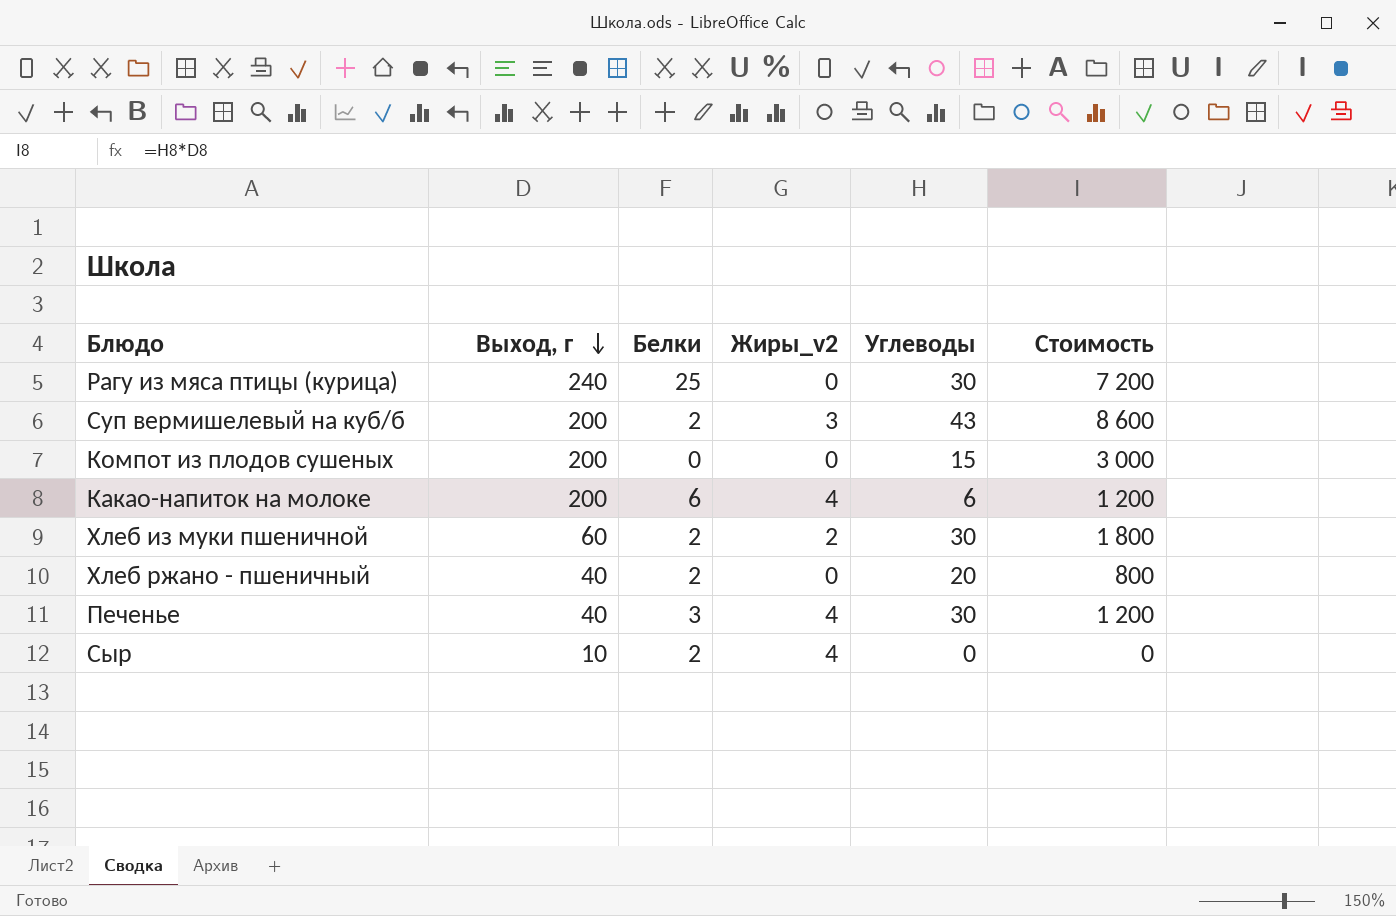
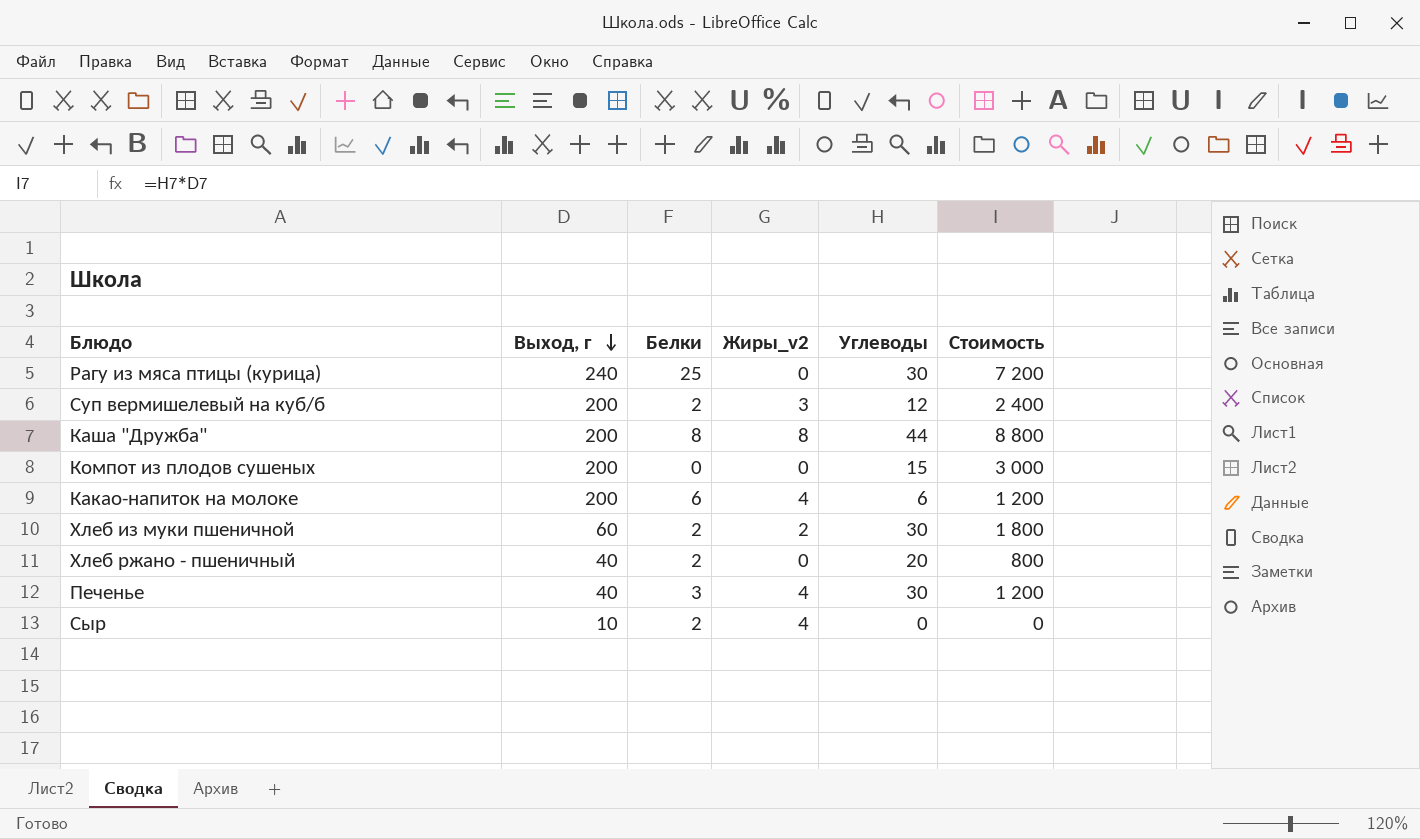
Суп вермишелевый на куб/б | Углеводы: 43 -> 12
Суп вермишелевый на куб/б | Стоимость: 8 600 -> 2 400
row Каша "Дружба": none -> 200 | 8 | 8 | 44 | 8 800

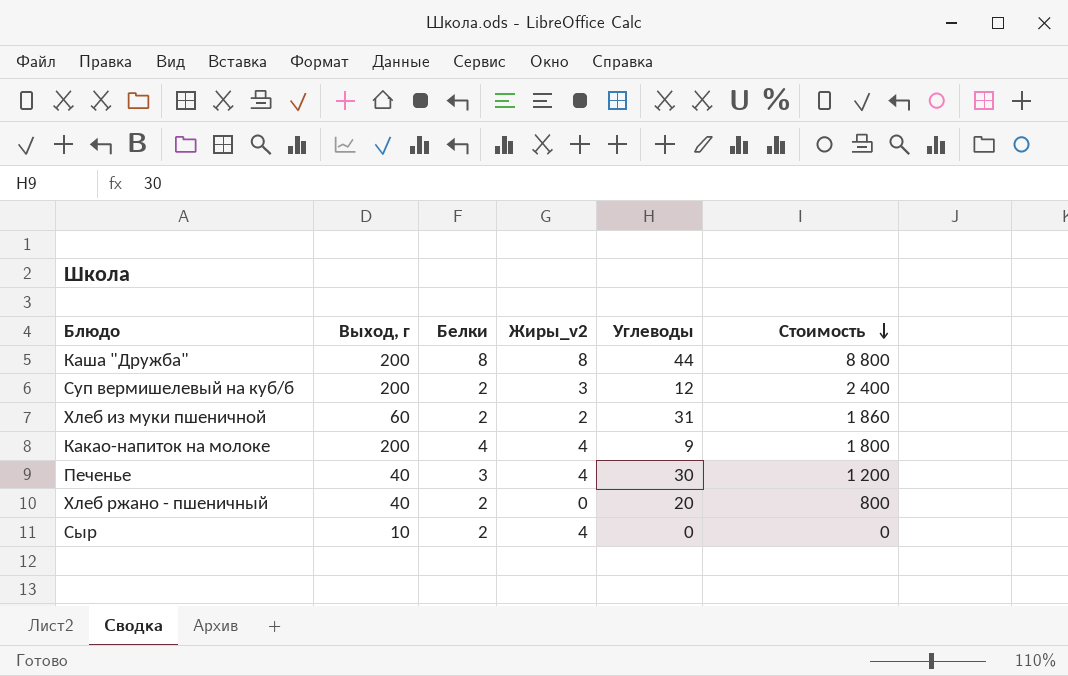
row order: Выход, г descending -> Стоимость descending
row Рагу из мяса птицы (курица): 240 | 25 | 0 | 30 | 7 200 -> none
row Компот из плодов сушеных: 200 | 0 | 0 | 15 | 3 000 -> none
Хлеб из муки пшеничной | Углеводы: 30 -> 31
Хлеб из муки пшеничной | Стоимость: 1 800 -> 1 860
Какао-напиток на молоке | Белки: 6 -> 4
Какао-напиток на молоке | Углеводы: 6 -> 9
Какао-напиток на молоке | Стоимость: 1 200 -> 1 800

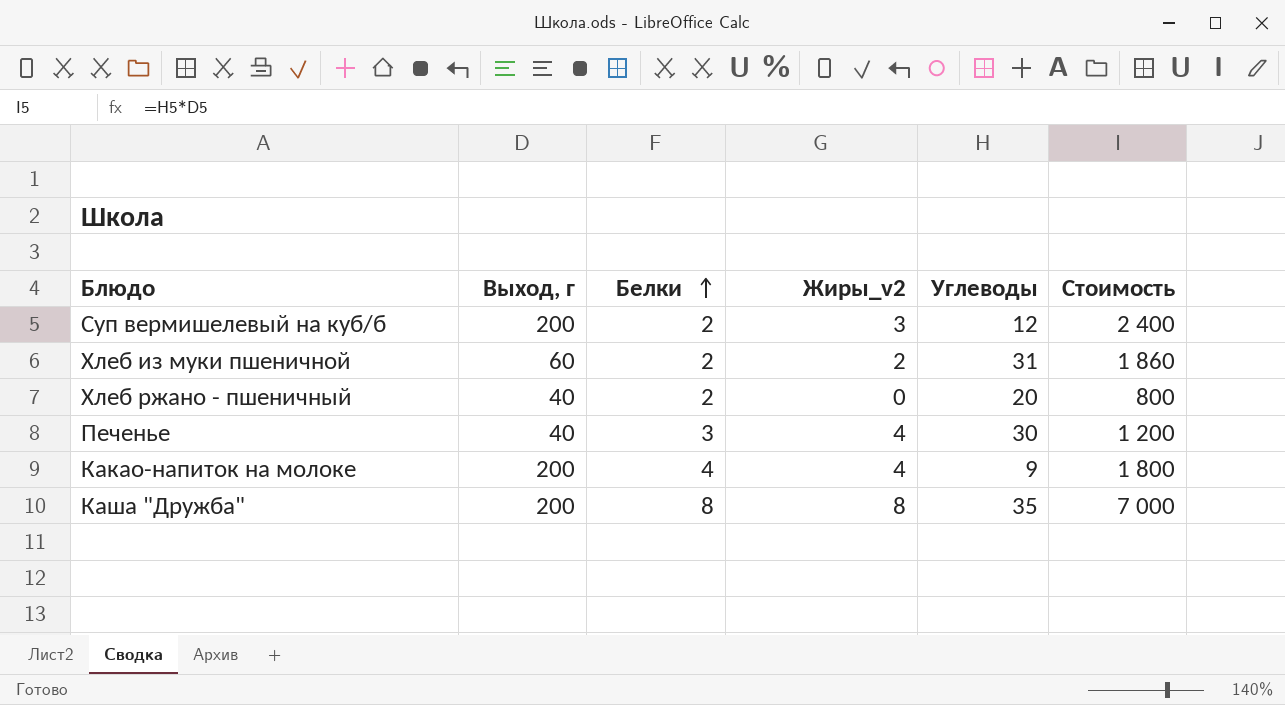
row order: Стоимость descending -> Белки ascending
row Сыр: 10 | 2 | 4 | 0 | 0 -> none
Каша "Дружба" | Углеводы: 44 -> 35
Каша "Дружба" | Стоимость: 8 800 -> 7 000

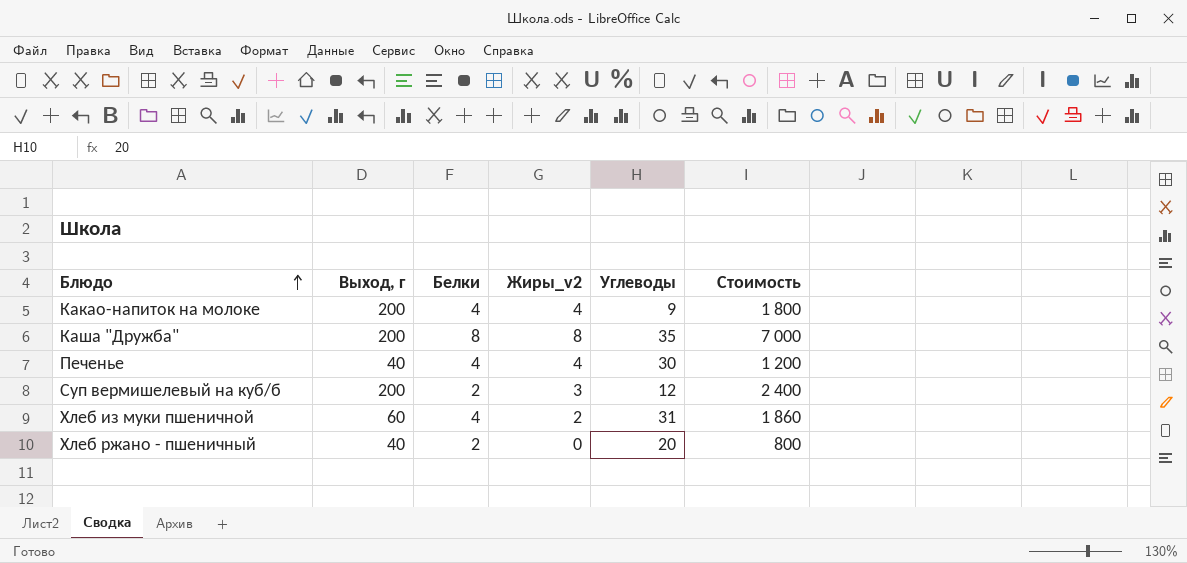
row order: Белки ascending -> Блюдо ascending
Печенье | Белки: 3 -> 4
Хлеб из муки пшеничной | Белки: 2 -> 4

